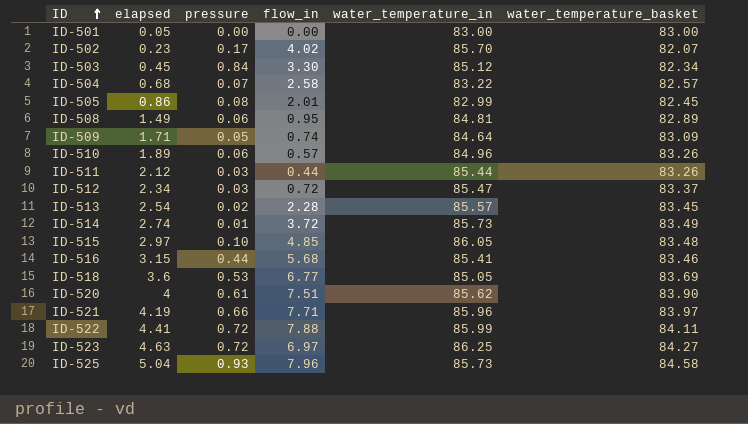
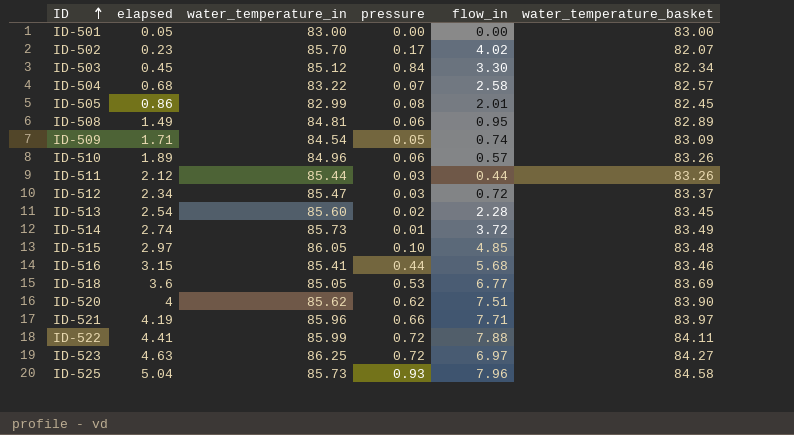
column water_temperature_in | position: 5 -> 3
ID-509 | water_temperature_in: 84.64 -> 84.54
ID-513 | water_temperature_in: 85.57 -> 85.60
ID-520 | pressure: 0.61 -> 0.62

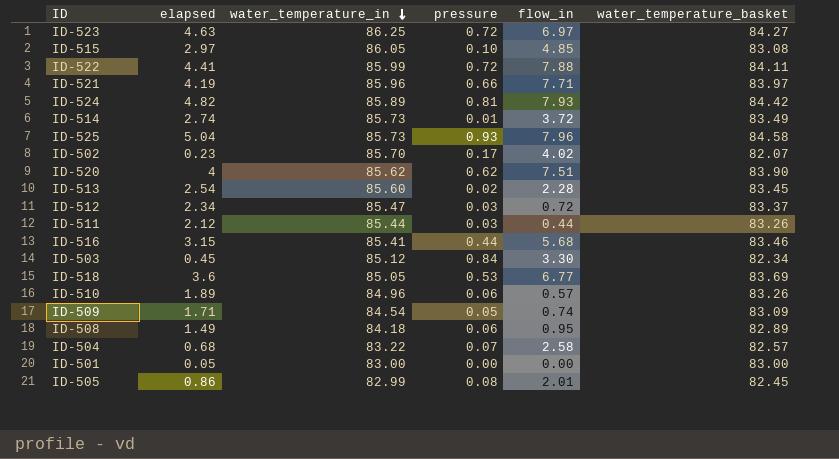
row order: ID ascending -> water_temperature_in descending
ID-515 | water_temperature_basket: 83.48 -> 83.08
row ID-524: none -> 4.82 | 85.89 | 0.81 | 7.93 | 84.42
ID-508 | water_temperature_in: 84.81 -> 84.18

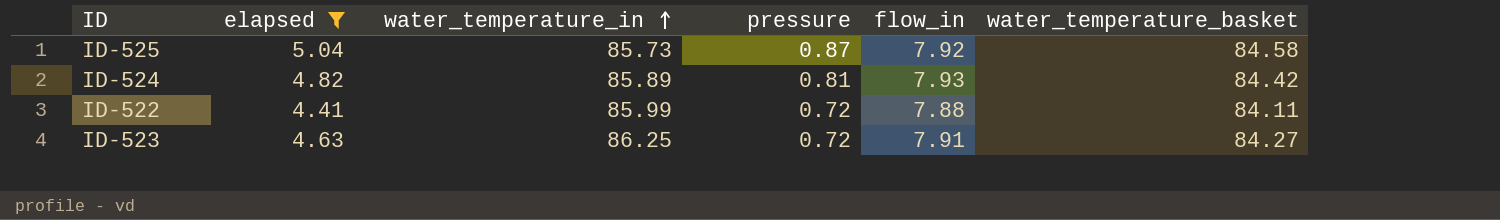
filter: none -> elapsed >= 4.41
row order: water_temperature_in descending -> water_temperature_in ascending
ID-525 | pressure: 0.93 -> 0.87
ID-525 | flow_in: 7.96 -> 7.92
ID-523 | flow_in: 6.97 -> 7.91

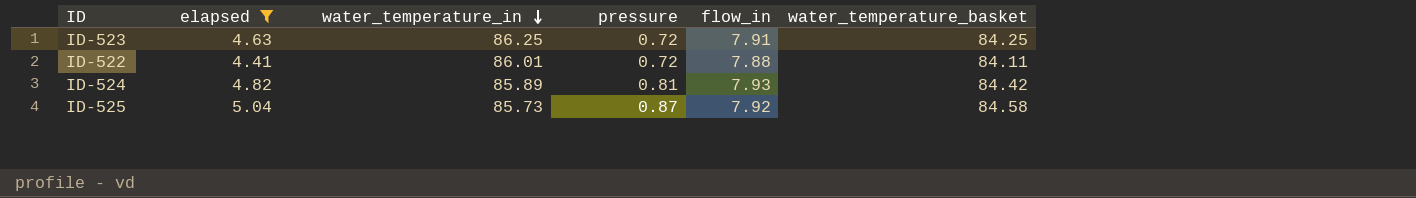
row order: water_temperature_in ascending -> water_temperature_in descending
ID-523 | water_temperature_basket: 84.27 -> 84.25
ID-522 | water_temperature_in: 85.99 -> 86.01

